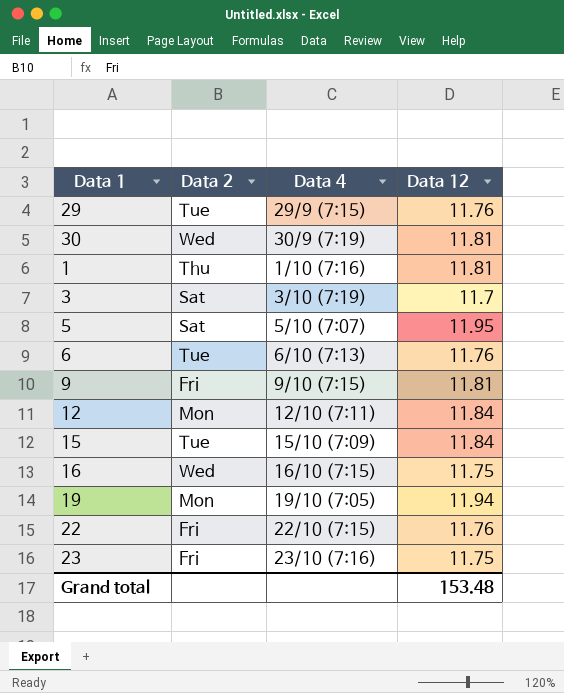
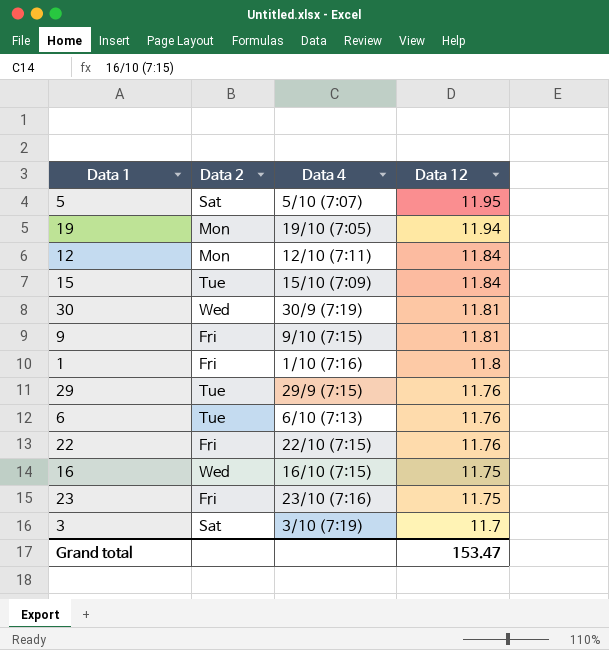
row order: none -> Data 12 descending
1 | Data 2: Thu -> Fri
1 | Data 12: 11.81 -> 11.8
Grand total | Data 12: 153.48 -> 153.47

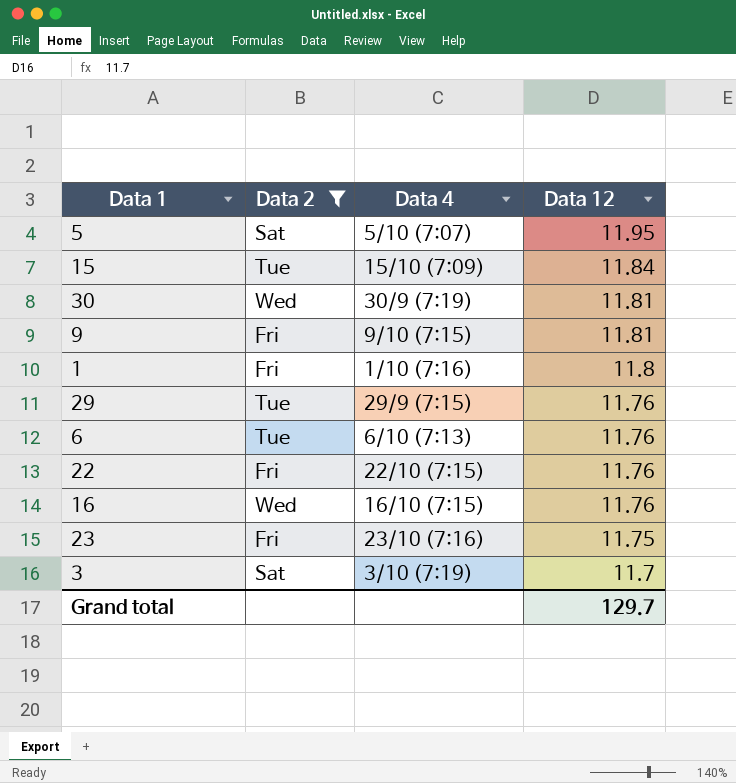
filter: none -> Data 2 != Mon
16 | Data 12: 11.75 -> 11.76
Grand total | Data 12: 153.47 -> 129.7

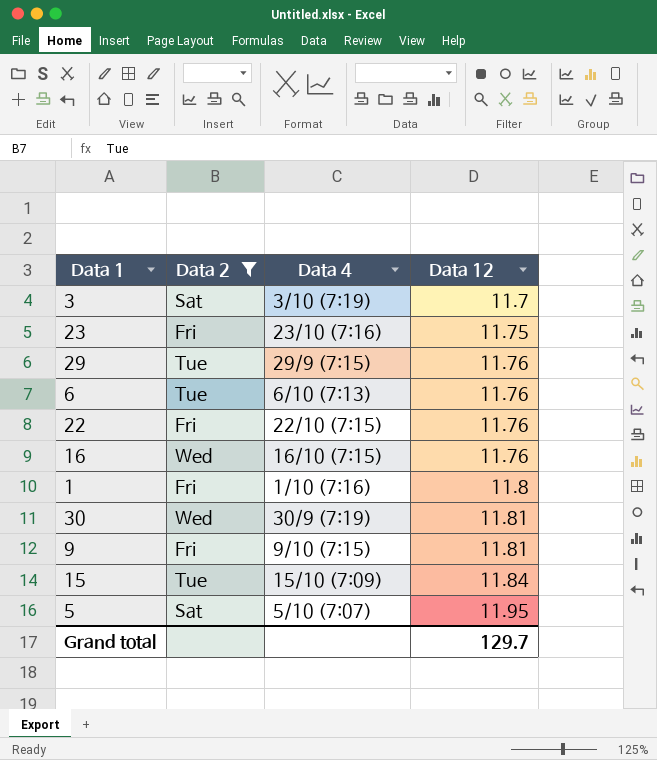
row order: Data 12 descending -> Data 12 ascending

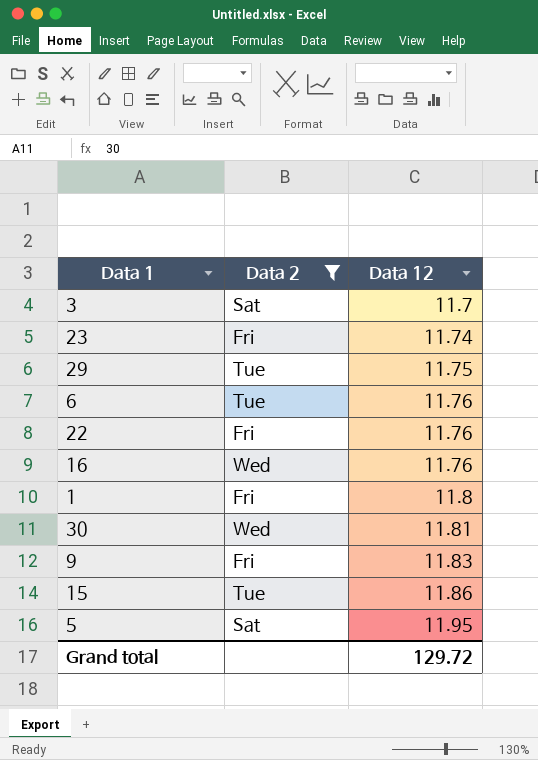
column Data 4 | position: 3 -> none
23 | Data 12: 11.75 -> 11.74
29 | Data 12: 11.76 -> 11.75
9 | Data 12: 11.81 -> 11.83
15 | Data 12: 11.84 -> 11.86
Grand total | Data 12: 129.7 -> 129.72

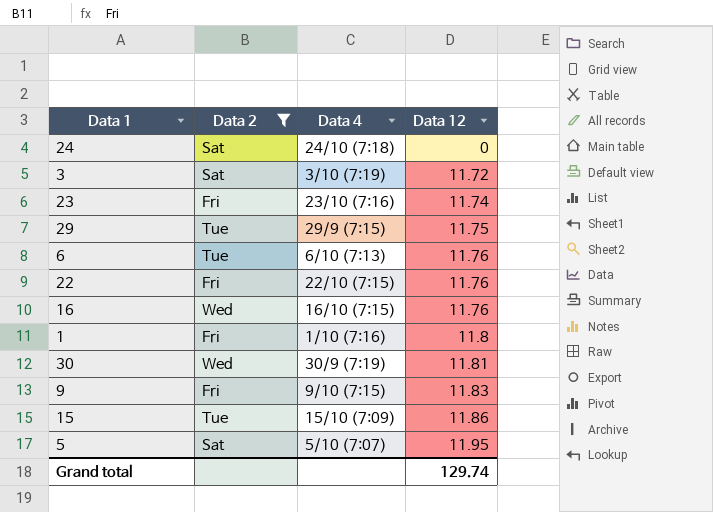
column Data 4 | position: none -> 3
row 24: none -> Sat | 24/10 (7:18) | 0
3 | Data 12: 11.7 -> 11.72
Grand total | Data 12: 129.72 -> 129.74

